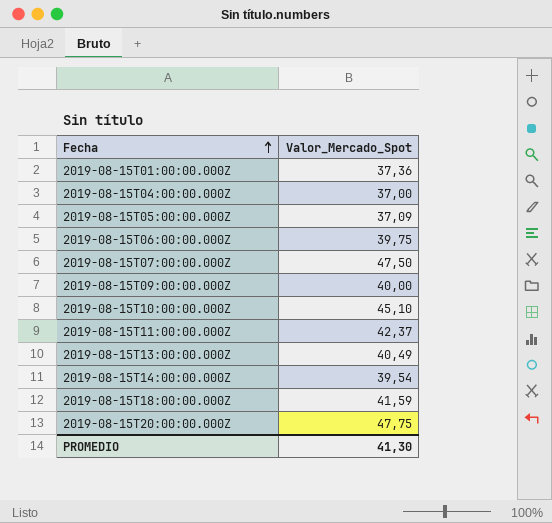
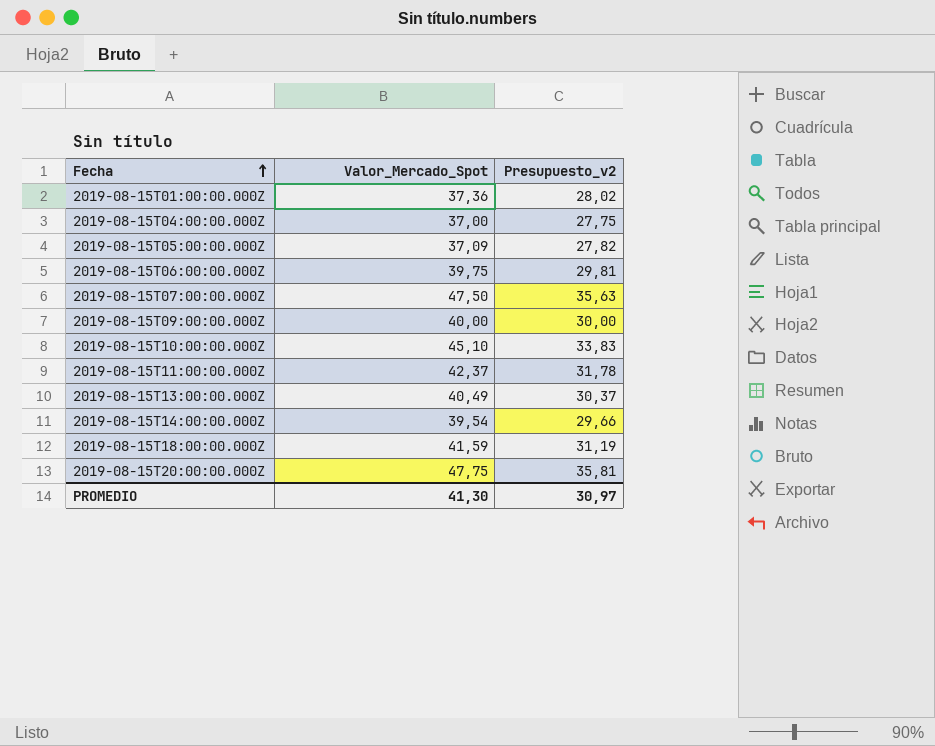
column Presupuesto_v2 | formula: none -> [Valor_Mercado_Spot] * 0,75

